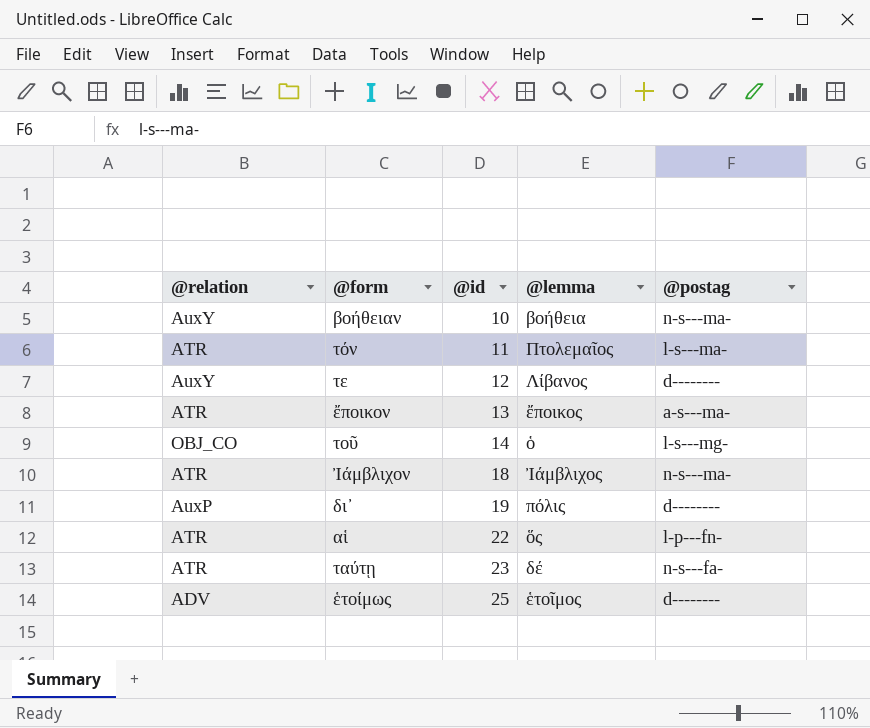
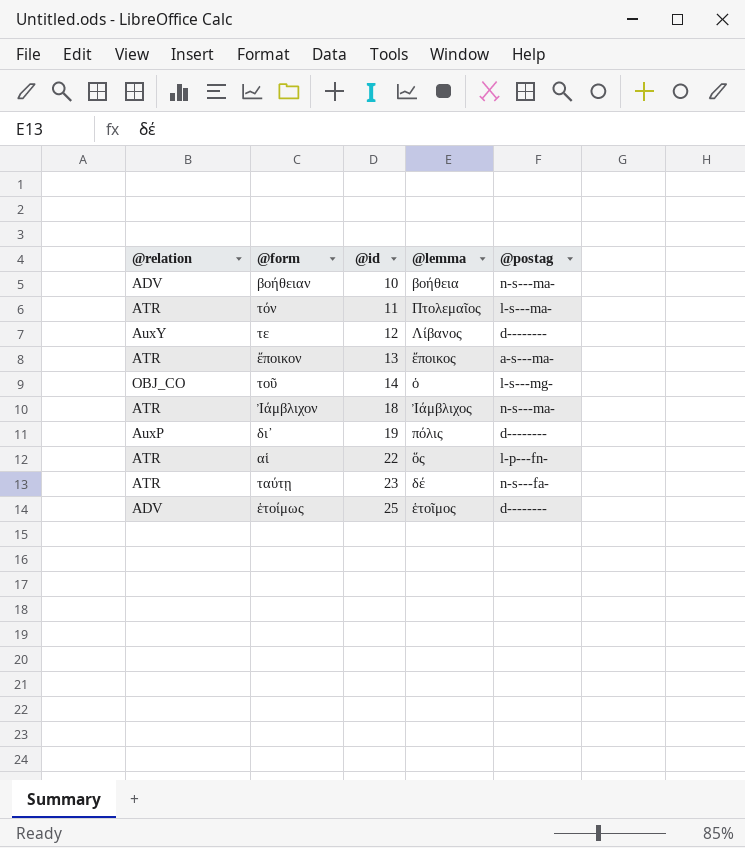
βοήθειαν | @relation: AuxY -> ADV

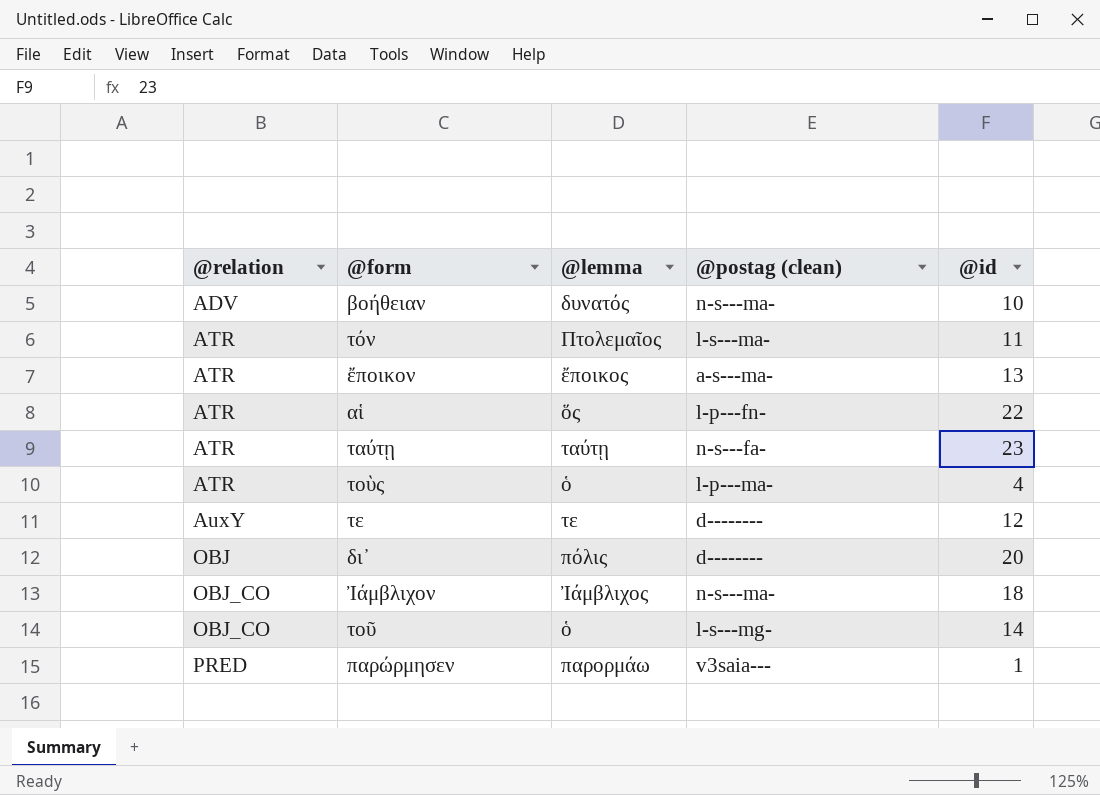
row order: @id ascending -> @relation ascending
column name: @postag -> @postag (clean)
column @id | position: 3 -> 5
row ἑτοίμως: ADV | 25 | ἑτοῖμος | d-------- -> none
βοήθειαν | @lemma: βοήθεια -> δυνατός
ταύτῃ | @lemma: δέ -> ταύτῃ
row τοὺς: none -> ATR | ὁ | l-p---ma- | 4
τε | @lemma: Λίβανος -> τε
δι᾽ | @relation: AuxP -> OBJ
δι᾽ | @id: 19 -> 20
Ἰάμβλιχον | @relation: ATR -> OBJ_CO
row παρώρμησεν: none -> PRED | παρορμάω | v3saia--- | 1

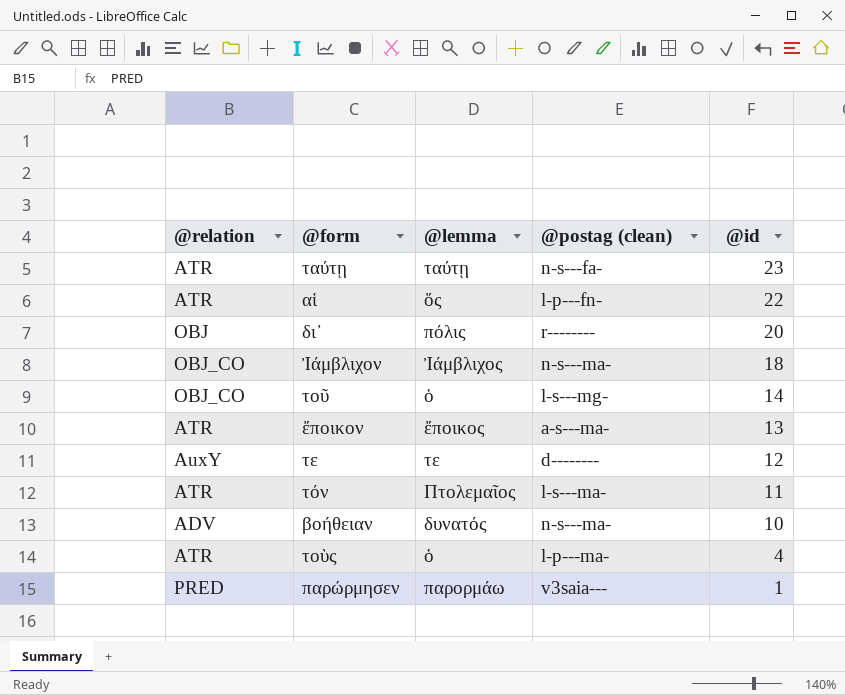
row order: @relation ascending -> @id descending
δι᾽ | @postag (clean): d-------- -> r--------

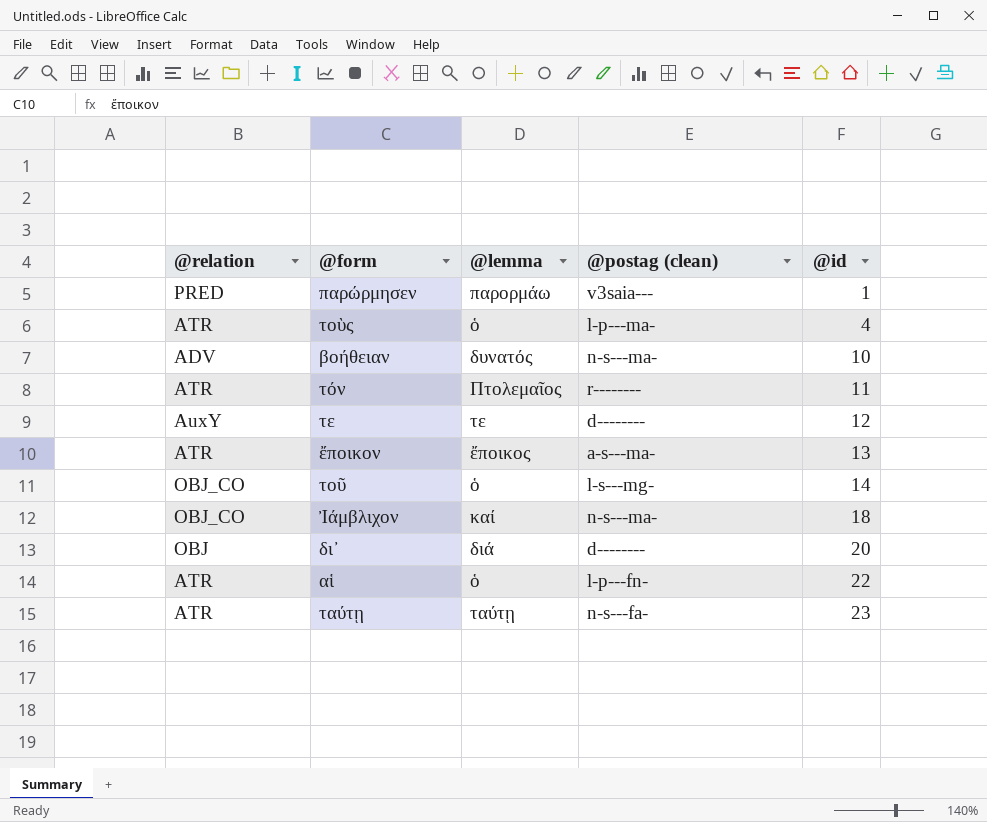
row order: @id descending -> @id ascending
τόν | @postag (clean): l-s---ma- -> r--------
Ἰάμβλιχον | @lemma: Ἰάμβλιχος -> καί
δι᾽ | @lemma: πόλις -> διά
δι᾽ | @postag (clean): r-------- -> d--------
αἱ | @lemma: ὅς -> ὁ

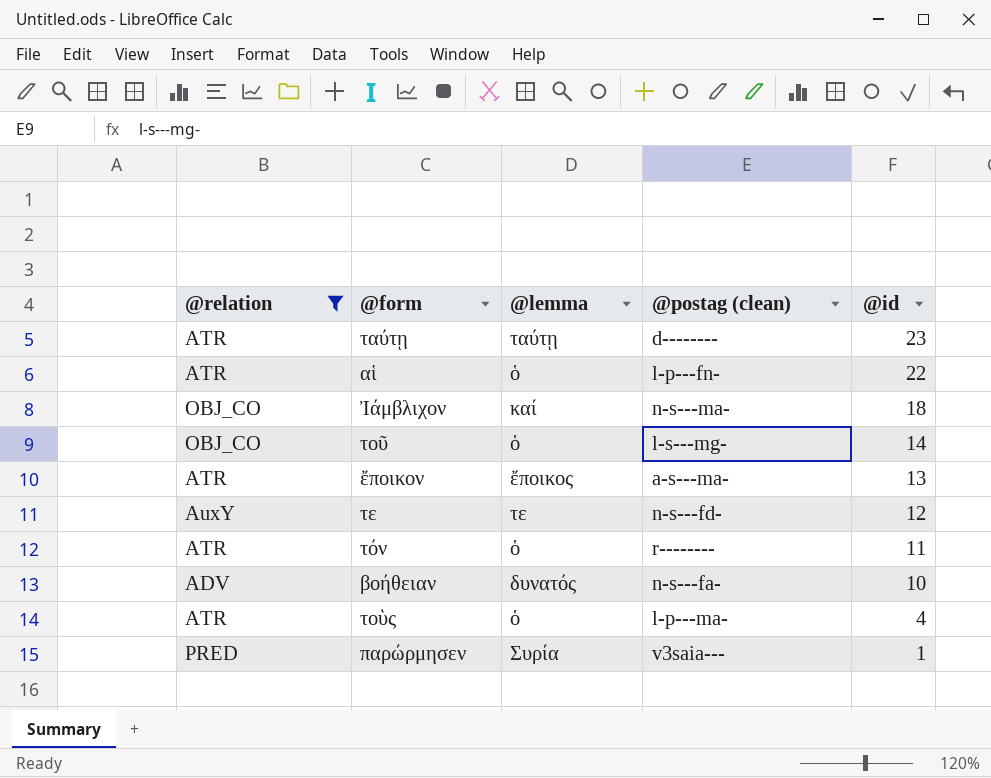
filter: none -> @relation != OBJ
row order: @id ascending -> @id descending
ταύτῃ | @postag (clean): n-s---fa- -> d--------
τε | @postag (clean): d-------- -> n-s---fd-
τόν | @lemma: Πτολεμαῖος -> ὁ
βοήθειαν | @postag (clean): n-s---ma- -> n-s---fa-
παρώρμησεν | @lemma: παρορμάω -> Συρία

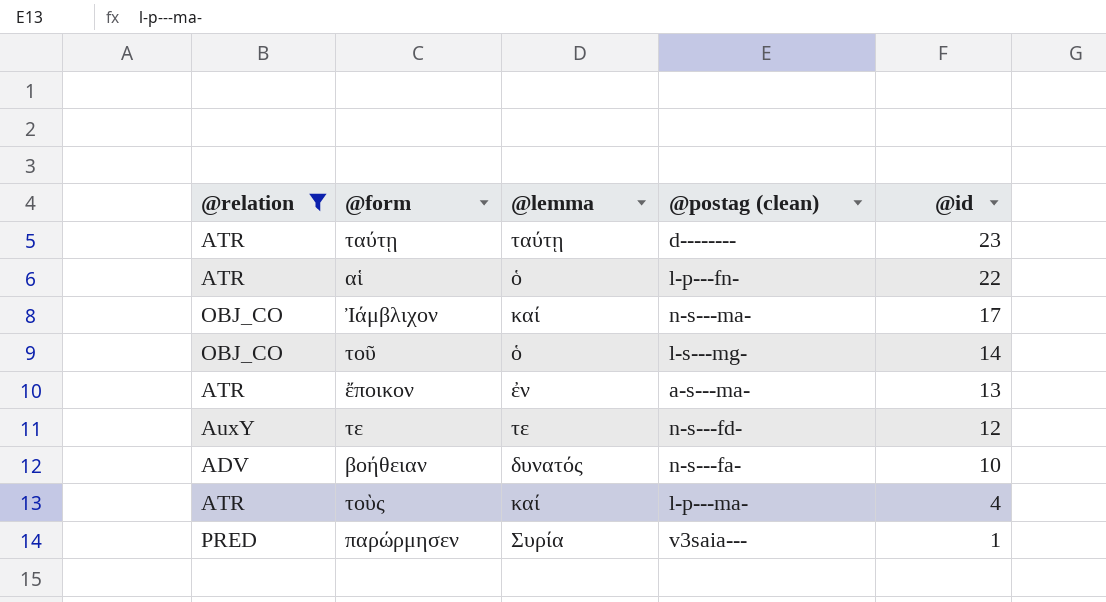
row τόν: ATR | ὁ | r-------- | 11 -> none
Ἰάμβλιχον | @id: 18 -> 17
ἔποικον | @lemma: ἔποικος -> ἐν
τοὺς | @lemma: ὁ -> καί

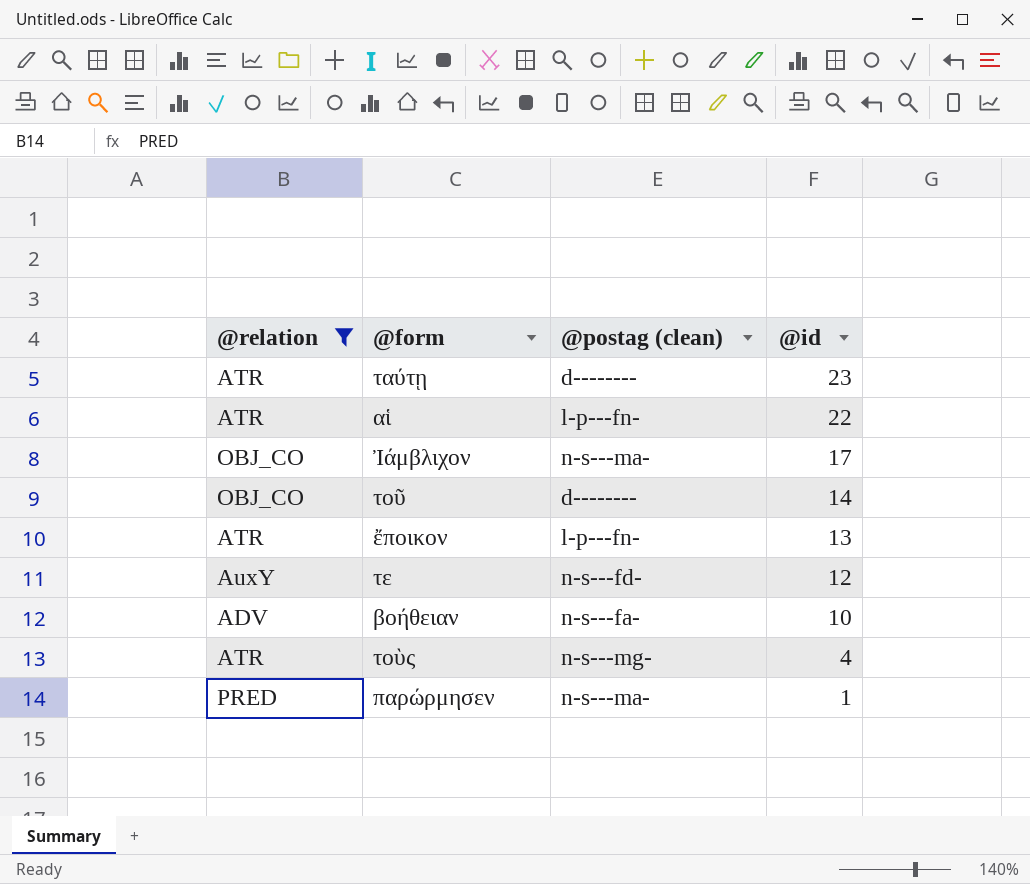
column @lemma | position: 3 -> none
τοῦ | @postag (clean): l-s---mg- -> d--------
ἔποικον | @postag (clean): a-s---ma- -> l-p---fn-
τοὺς | @postag (clean): l-p---ma- -> n-s---mg-
παρώρμησεν | @postag (clean): v3saia--- -> n-s---ma-

